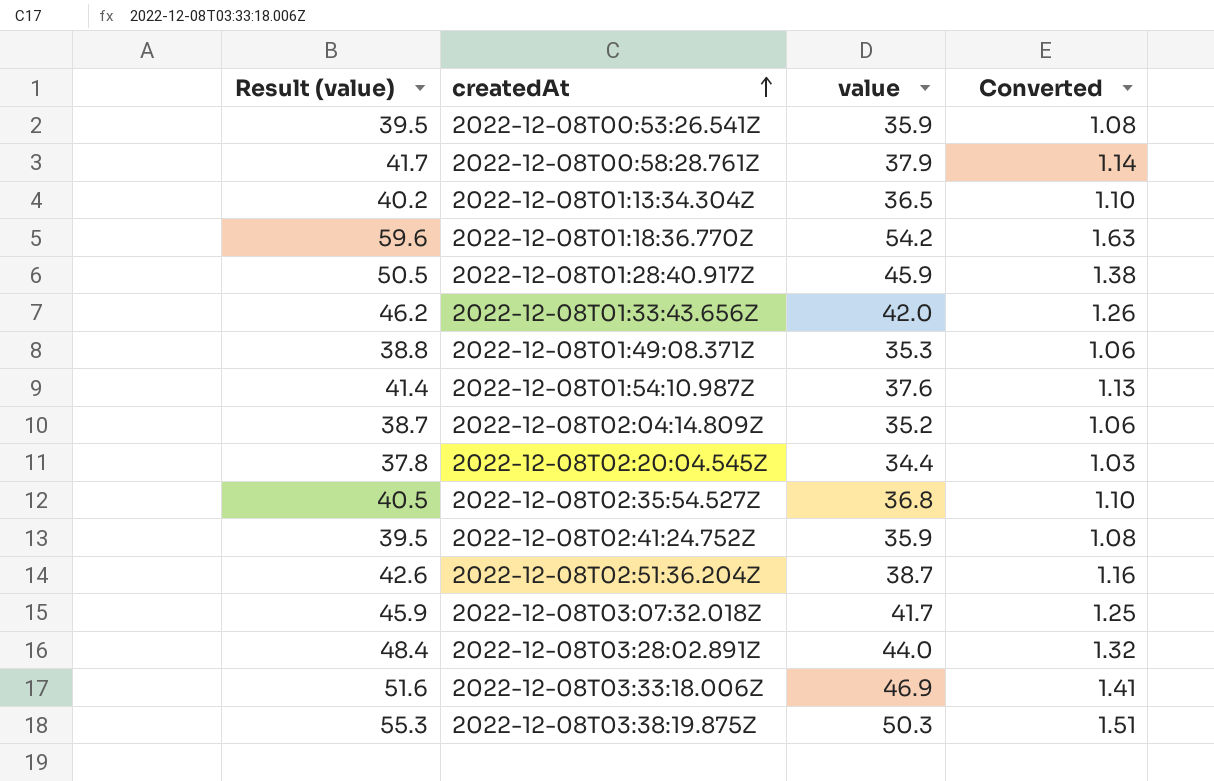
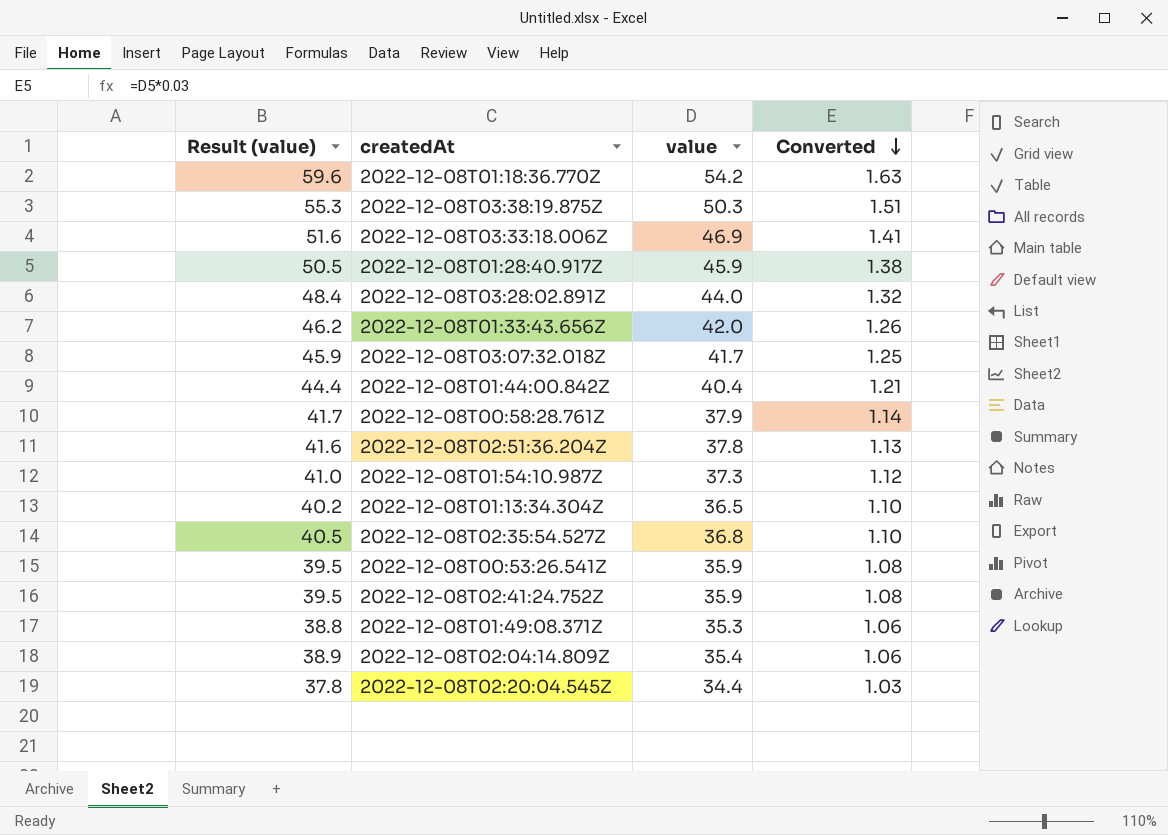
row order: createdAt ascending -> Converted descending
row 2022-12-08T01:44:00.842Z: none -> 44.4 | 40.4 | 1.21
2022-12-08T02:51:36.204Z | Result (value): 42.6 -> 41.6
2022-12-08T02:51:36.204Z | value: 38.7 -> 37.8
2022-12-08T02:51:36.204Z | Converted: 1.16 -> 1.13
2022-12-08T01:54:10.987Z | Result (value): 41.4 -> 41.0
2022-12-08T01:54:10.987Z | value: 37.6 -> 37.3
2022-12-08T01:54:10.987Z | Converted: 1.13 -> 1.12
2022-12-08T02:04:14.809Z | Result (value): 38.7 -> 38.9
2022-12-08T02:04:14.809Z | value: 35.2 -> 35.4

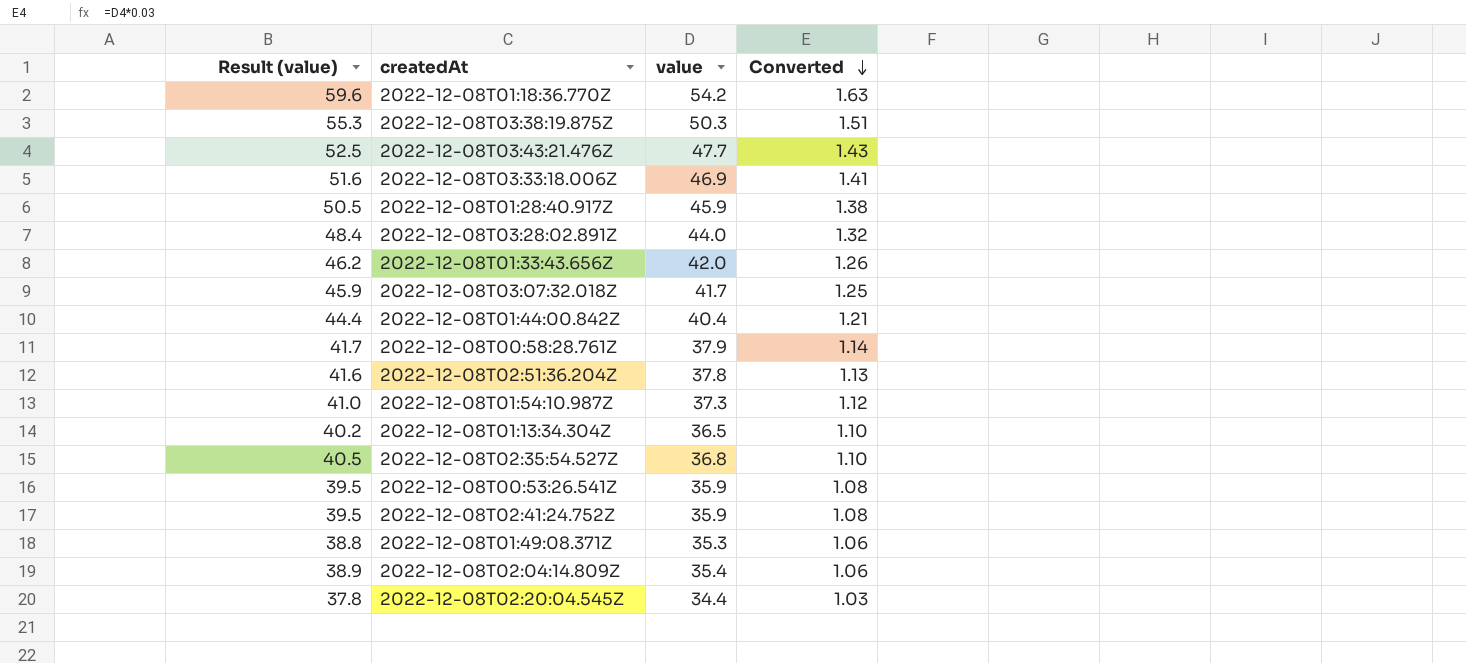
row 2022-12-08T03:43:21.476Z: none -> 52.5 | 47.7 | 1.43

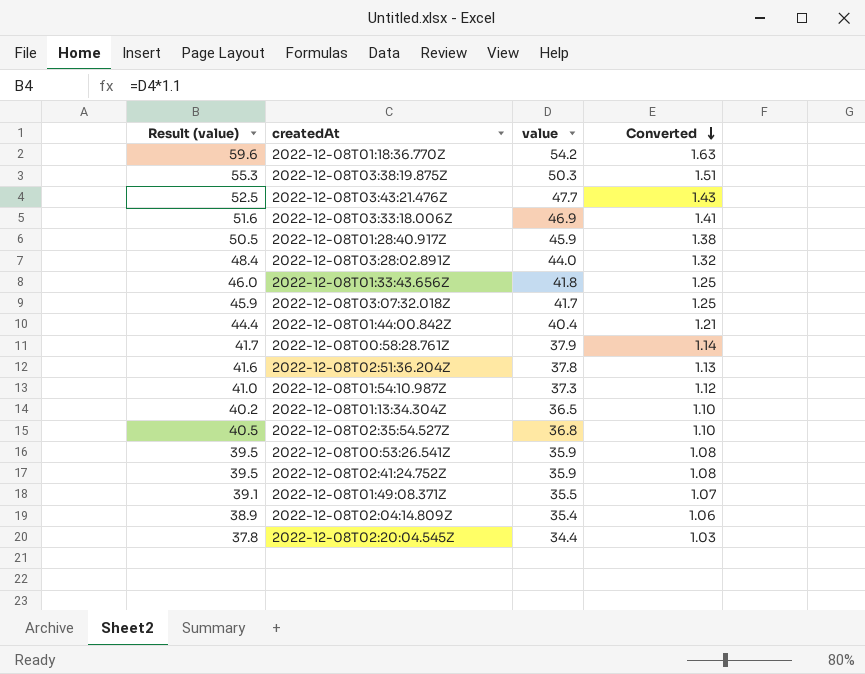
2022-12-08T01:33:43.656Z | Result (value): 46.2 -> 46.0
2022-12-08T01:33:43.656Z | value: 42.0 -> 41.8
2022-12-08T01:33:43.656Z | Converted: 1.26 -> 1.25
2022-12-08T01:49:08.371Z | Result (value): 38.8 -> 39.1
2022-12-08T01:49:08.371Z | value: 35.3 -> 35.5
2022-12-08T01:49:08.371Z | Converted: 1.06 -> 1.07

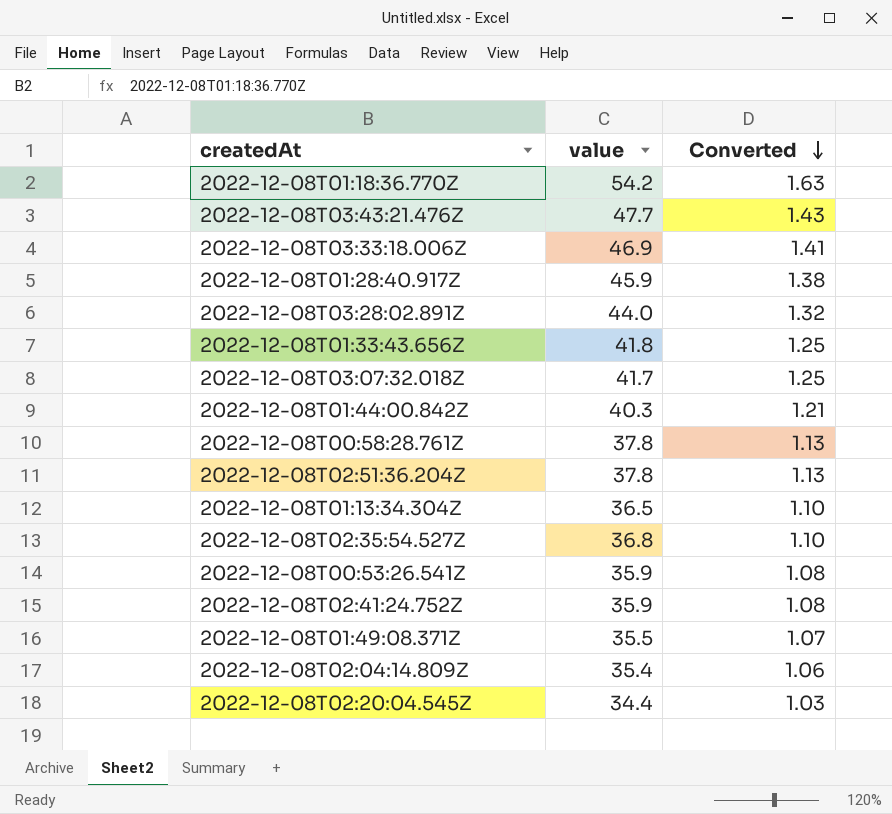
column Result (value) | formula: [value] * 1.1 -> none
row 2022-12-08T03:38:19.875Z: 55.3 | 50.3 | 1.51 -> none
row 2022-12-08T01:54:10.987Z: 41.0 | 37.3 | 1.12 -> none
2022-12-08T01:44:00.842Z | value: 40.4 -> 40.3
2022-12-08T00:58:28.761Z | value: 37.9 -> 37.8
2022-12-08T00:58:28.761Z | Converted: 1.14 -> 1.13

